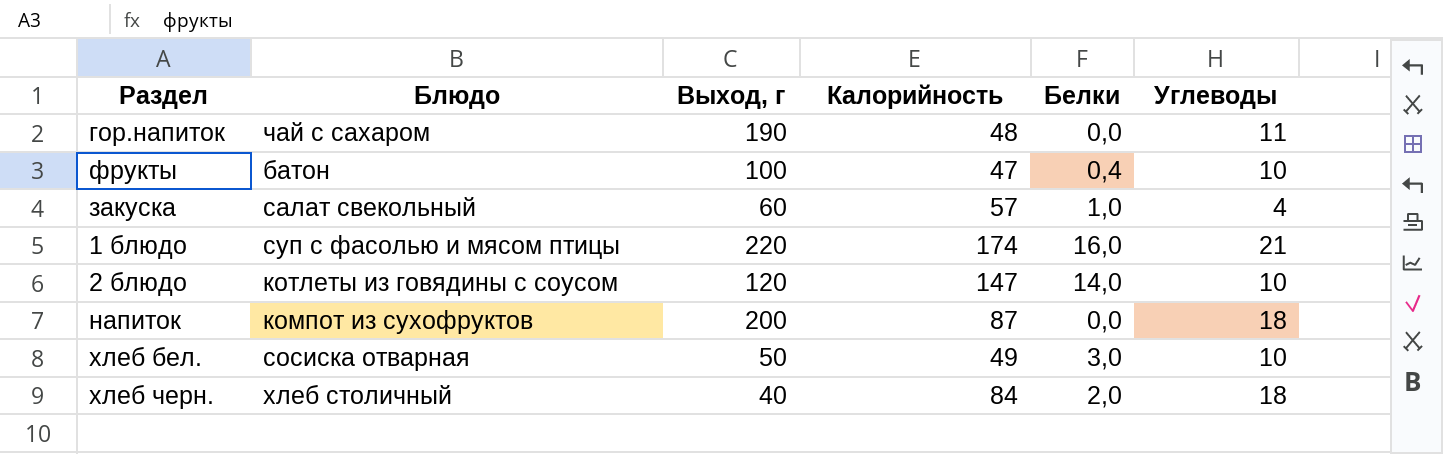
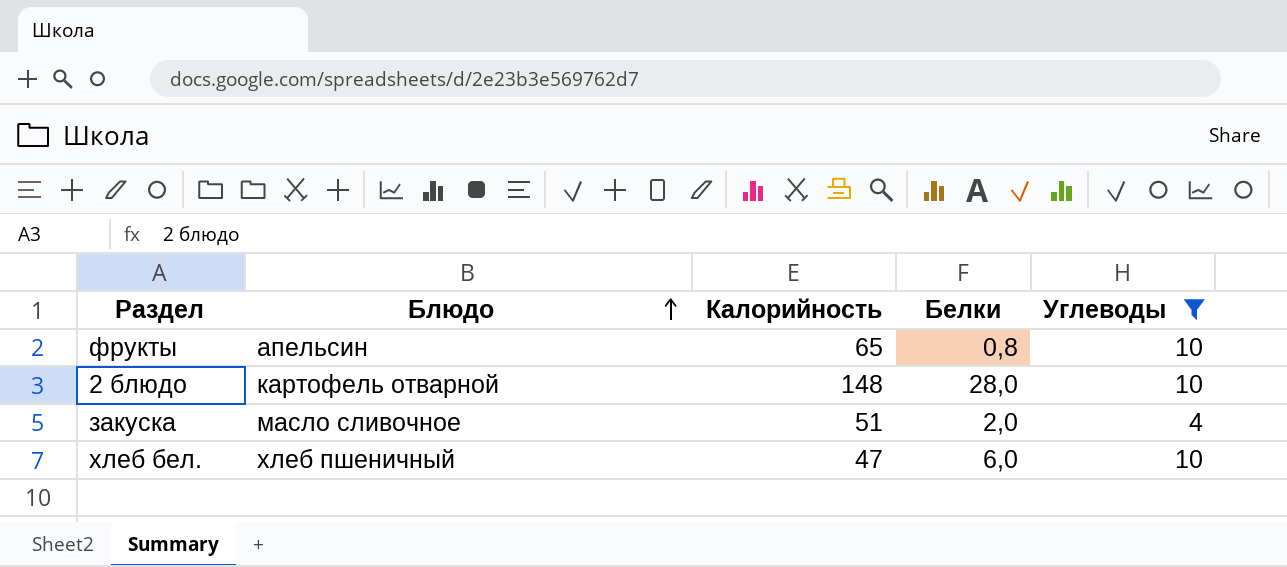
filter: none -> Углеводы <= 10
row order: none -> Блюдо ascending
column Выход, г | position: 3 -> none
фрукты | Блюдо: батон -> апельсин
фрукты | Калорийность: 47 -> 65
фрукты | Белки: 0,4 -> 0,8
2 блюдо | Блюдо: котлеты из говядины с соусом -> картофель отварной
2 блюдо | Калорийность: 147 -> 148
2 блюдо | Белки: 14,0 -> 28,0
закуска | Блюдо: салат свекольный -> масло сливочное
закуска | Калорийность: 57 -> 51
закуска | Белки: 1,0 -> 2,0
хлеб бел. | Блюдо: сосиска отварная -> хлеб пшеничный
хлеб бел. | Калорийность: 49 -> 47
хлеб бел. | Белки: 3,0 -> 6,0

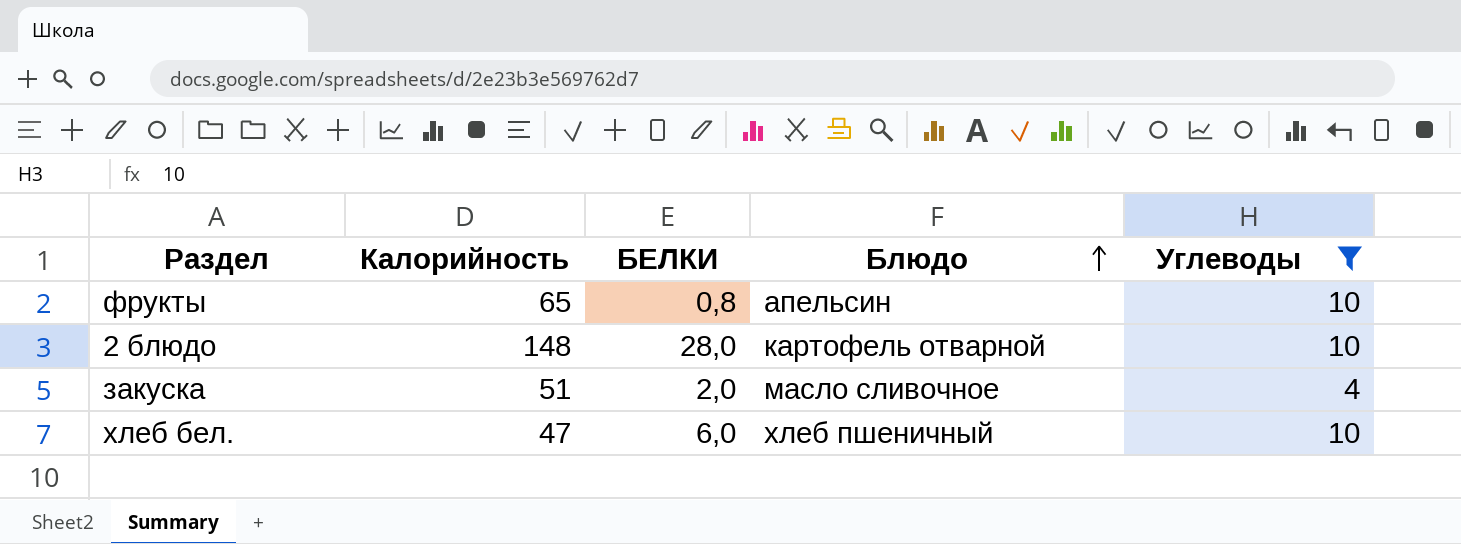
column name: Белки -> БЕЛКИ
column Блюдо | position: 2 -> 4

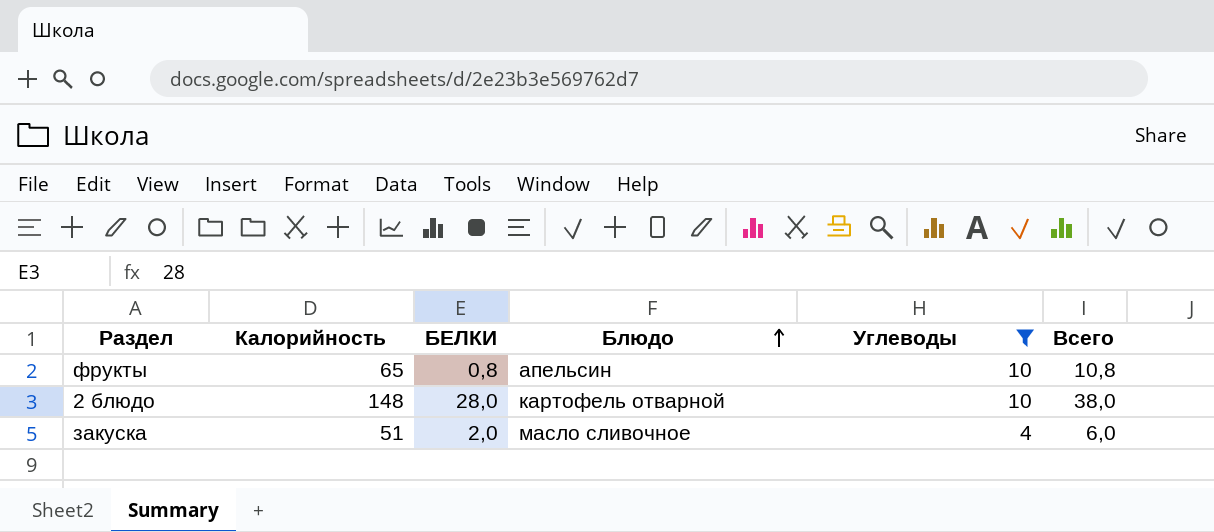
column Всего | formula: none -> [БЕЛКИ] + [Углеводы]
row хлеб бел.: 47 | 6,0 | хлеб пшеничный | 10 -> none

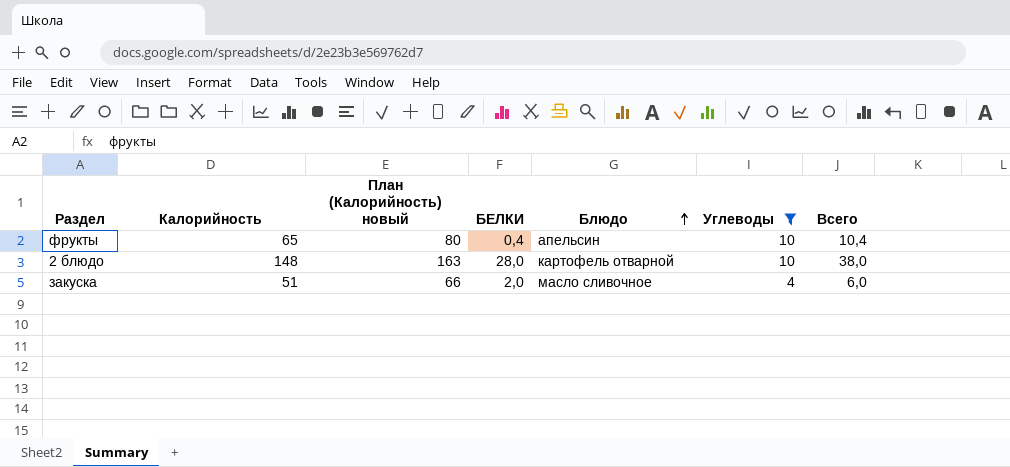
column План (Калорийность) новый | formula: none -> [Калорийность] + 15
фрукты | БЕЛКИ: 0,8 -> 0,4
фрукты | Всего: 10,8 -> 10,4

